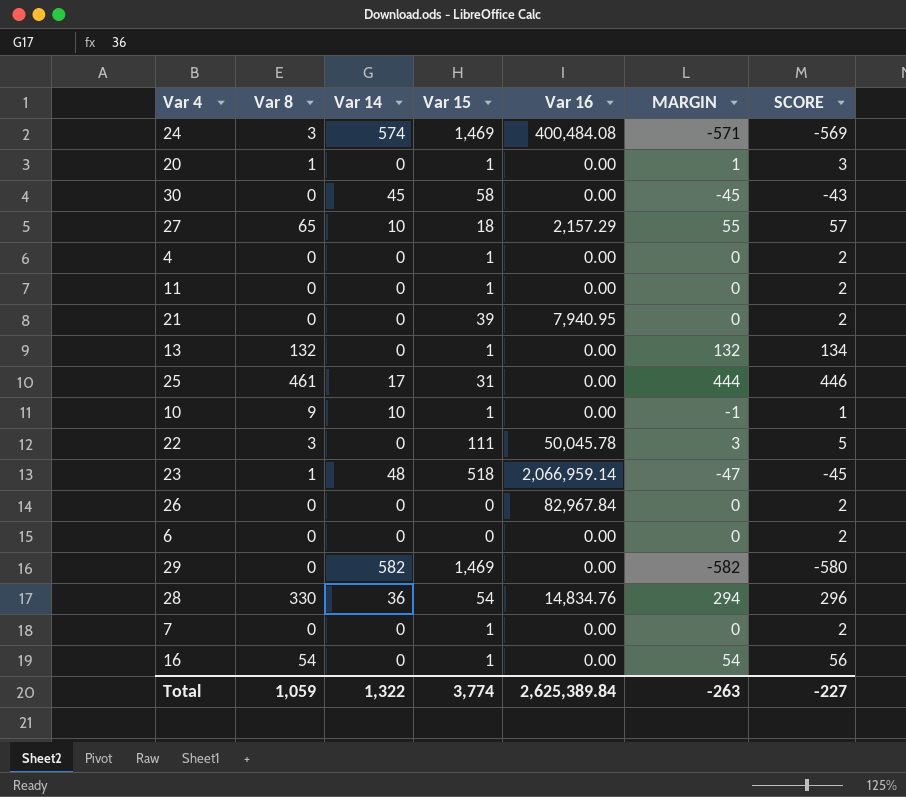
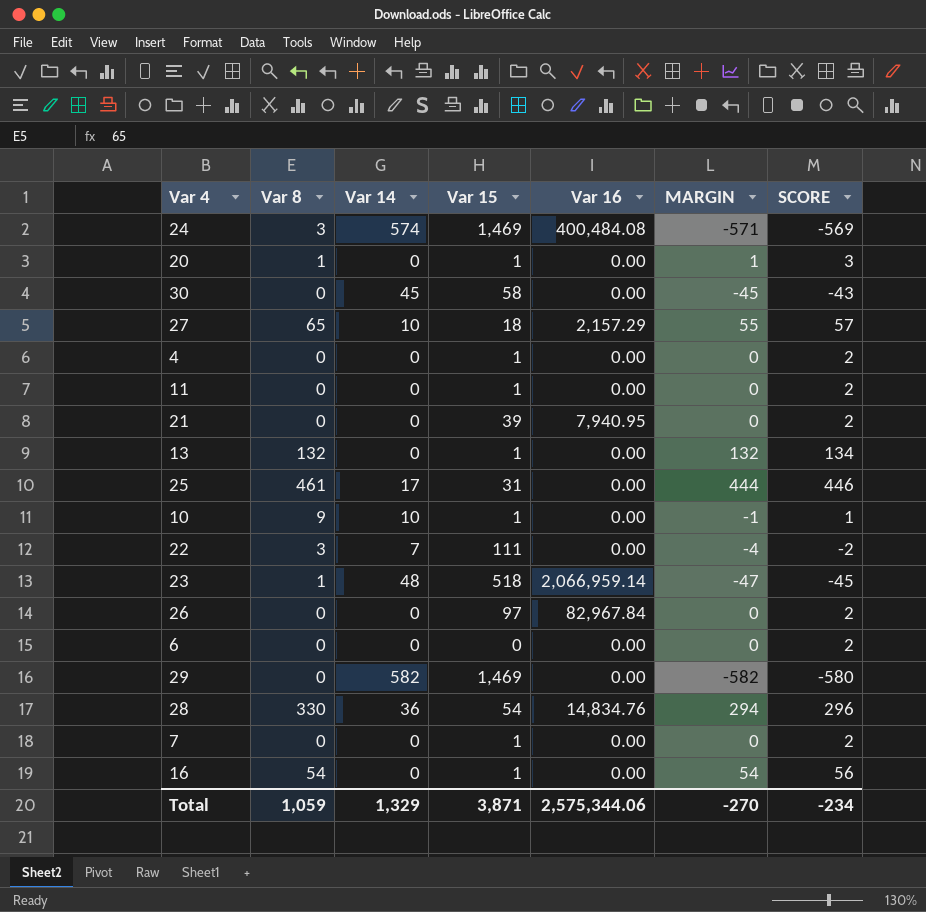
22 | Var 14: 0 -> 7
22 | Var 16: 50,045.78 -> 0.00
22 | MARGIN: 3 -> -4
22 | SCORE: 5 -> -2
26 | Var 15: 0 -> 97
Total | Var 14: 1,322 -> 1,329
Total | Var 15: 3,774 -> 3,871
Total | Var 16: 2,625,389.84 -> 2,575,344.06
Total | MARGIN: -263 -> -270
Total | SCORE: -227 -> -234

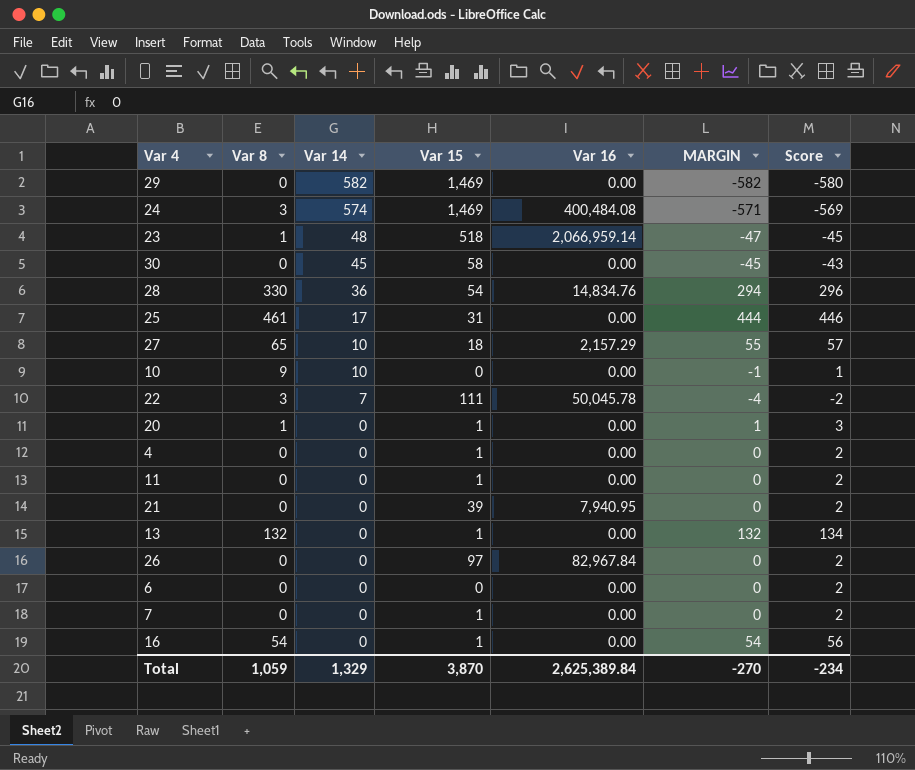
row order: none -> Var 14 descending
column name: SCORE -> Score
10 | Var 15: 1 -> 0
22 | Var 16: 0.00 -> 50,045.78
Total | Var 15: 3,871 -> 3,870
Total | Var 16: 2,575,344.06 -> 2,625,389.84

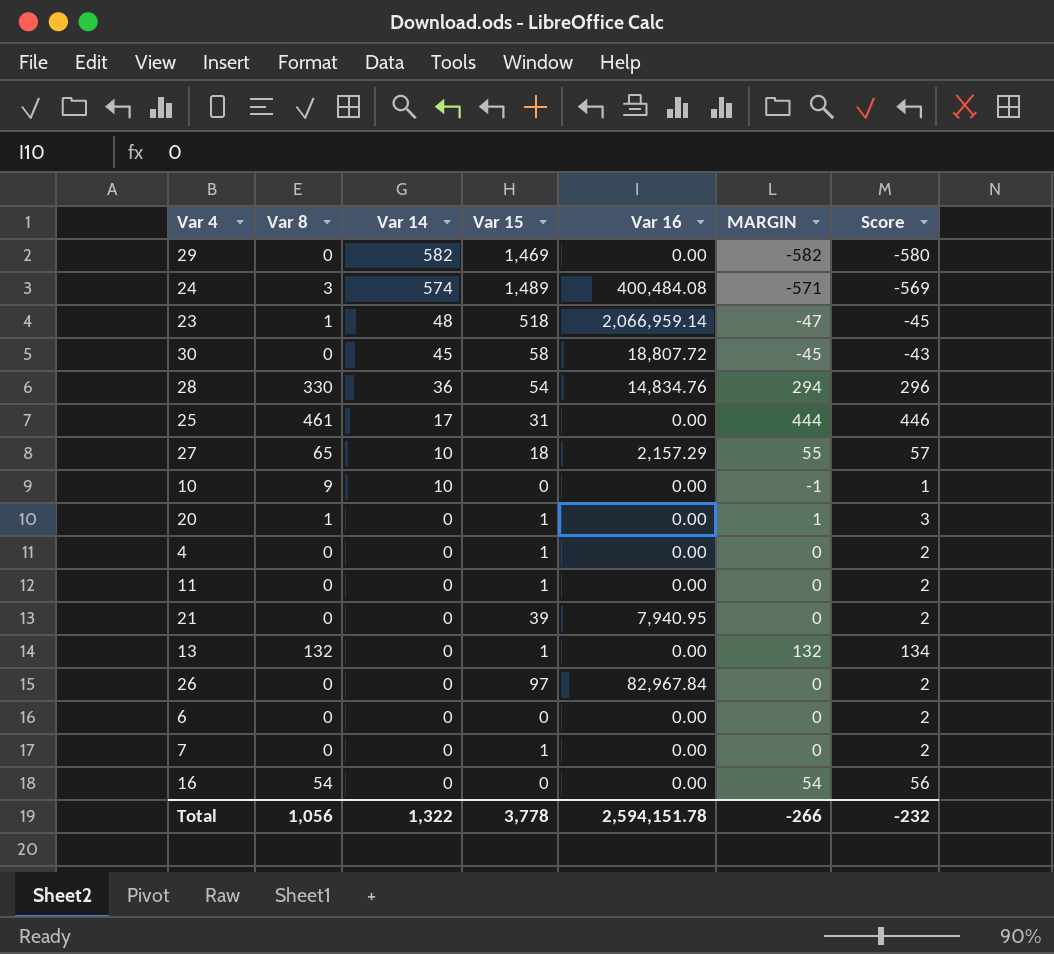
row 22: 3 | 7 | 111 | 50,045.78 | -4 | -2 -> none
24 | Var 15: 1,469 -> 1,489
30 | Var 16: 0.00 -> 18,807.72
16 | Var 15: 1 -> 0
Total | Var 8: 1,059 -> 1,056
Total | Var 14: 1,329 -> 1,322
Total | Var 15: 3,870 -> 3,778
Total | Var 16: 2,625,389.84 -> 2,594,151.78
Total | MARGIN: -270 -> -266
Total | Score: -234 -> -232

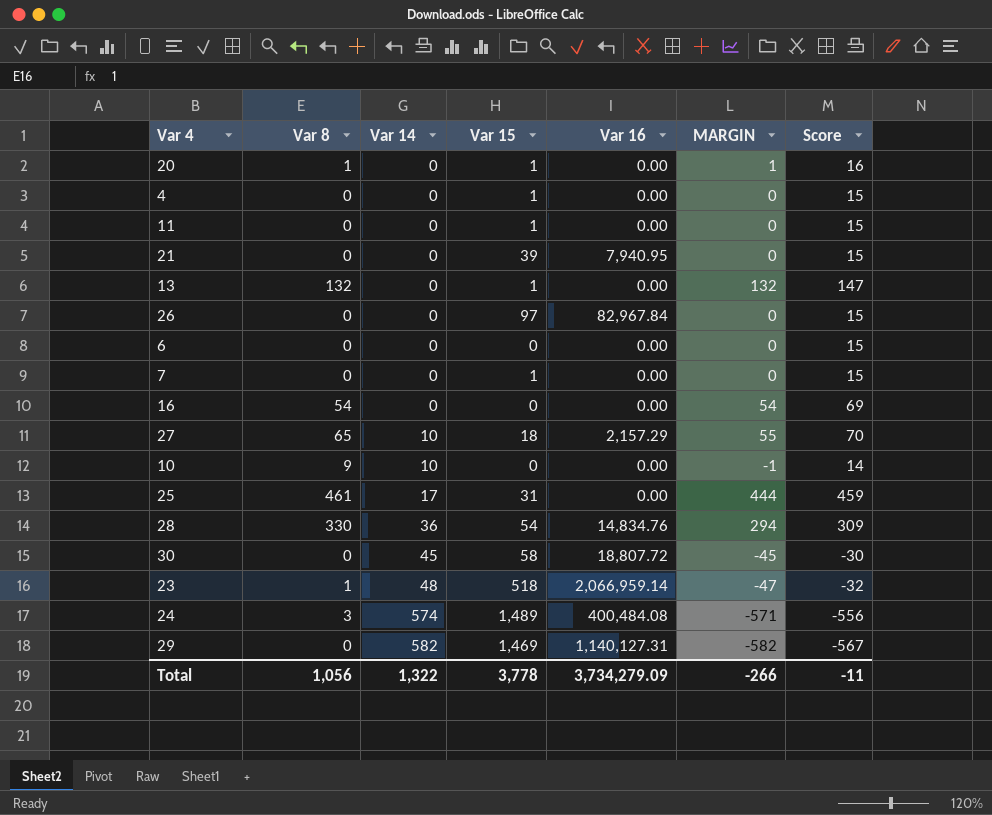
row order: Var 14 descending -> Var 14 ascending
column Score | formula: [MARGIN] + 2 -> [MARGIN] + 15
29 | Var 16: 0.00 -> 1,140,127.31
Total | Var 16: 2,594,151.78 -> 3,734,279.09
Total | Score: -232 -> -11

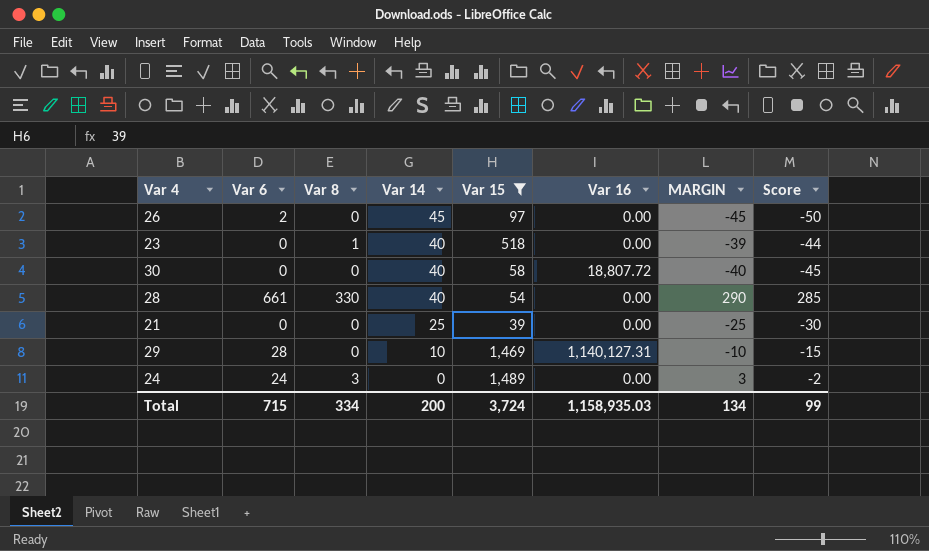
filter: none -> Var 15 >= 39
row order: Var 14 ascending -> Var 14 descending
column Var 6 | position: none -> 2
column Score | formula: [MARGIN] + 15 -> [MARGIN] - 5
26 | Var 14: 0 -> 45
26 | Var 16: 82,967.84 -> 0.00
26 | MARGIN: 0 -> -45
23 | Var 14: 48 -> 40
23 | Var 16: 2,066,959.14 -> 0.00
23 | MARGIN: -47 -> -39
30 | Var 14: 45 -> 40
30 | MARGIN: -45 -> -40
28 | Var 14: 36 -> 40
28 | Var 16: 14,834.76 -> 0.00
28 | MARGIN: 294 -> 290
21 | Var 14: 0 -> 25
21 | Var 16: 7,940.95 -> 0.00
21 | MARGIN: 0 -> -25
29 | Var 14: 582 -> 10
29 | MARGIN: -582 -> -10
24 | Var 14: 574 -> 0
24 | Var 16: 400,484.08 -> 0.00
24 | MARGIN: -571 -> 3
Total | Var 8: 1,056 -> 334
Total | Var 14: 1,322 -> 200
Total | Var 15: 3,778 -> 3,724
Total | Var 16: 3,734,279.09 -> 1,158,935.03
Total | MARGIN: -266 -> 134
Total | Score: -11 -> 99

